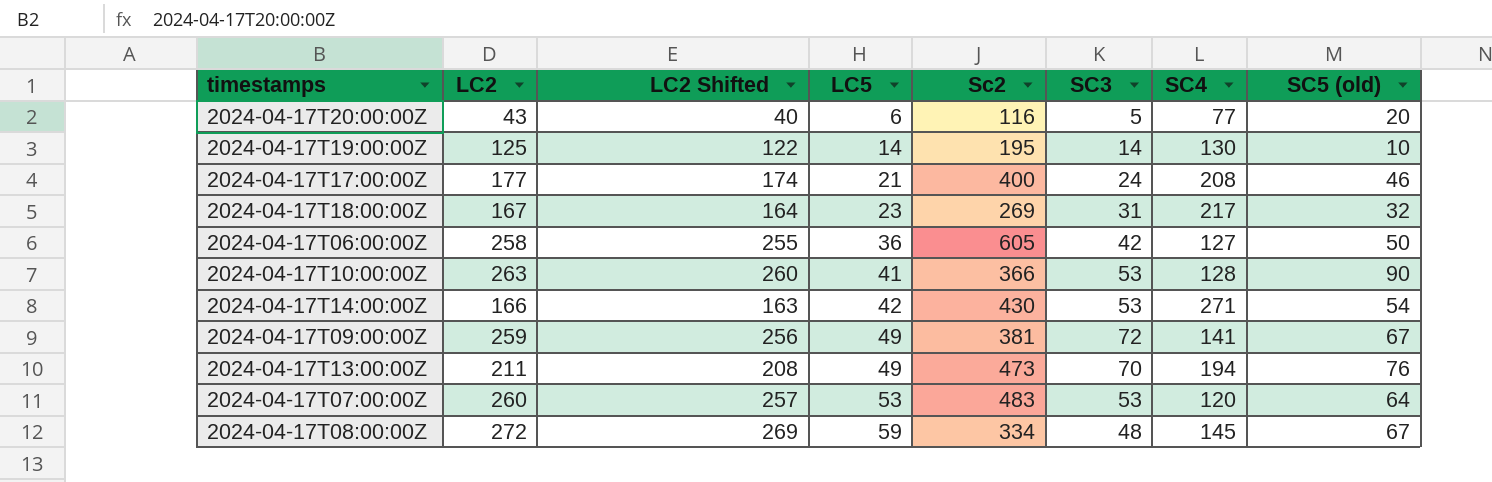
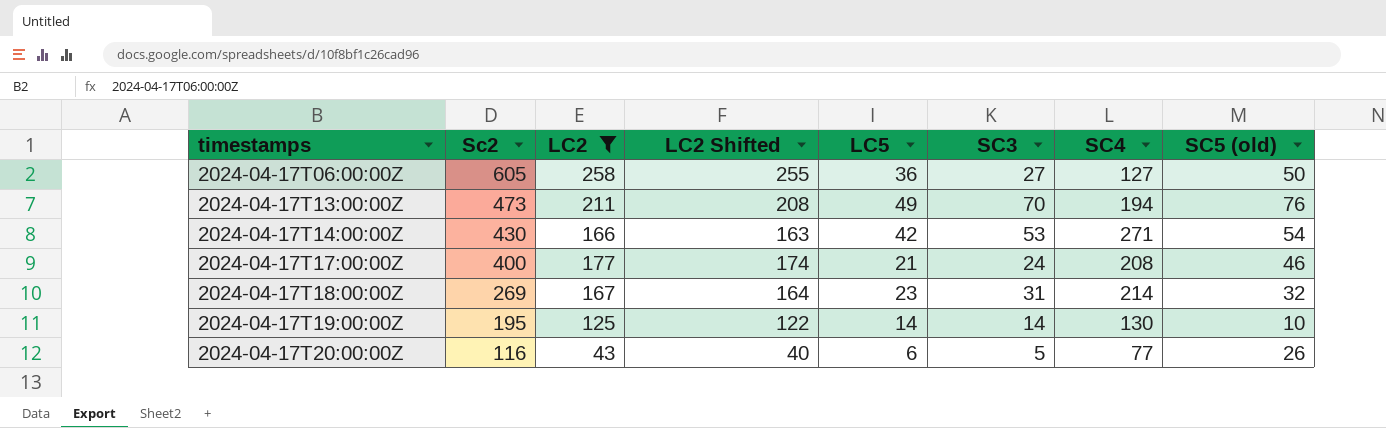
filter: none -> LC2 <= 258
row order: LC5 ascending -> timestamps ascending
column Sc2 | position: 5 -> 2
2024-04-17T06:00:00Z | SC3: 42 -> 27
2024-04-17T18:00:00Z | SC4: 217 -> 214
2024-04-17T20:00:00Z | SC5 (old): 20 -> 26

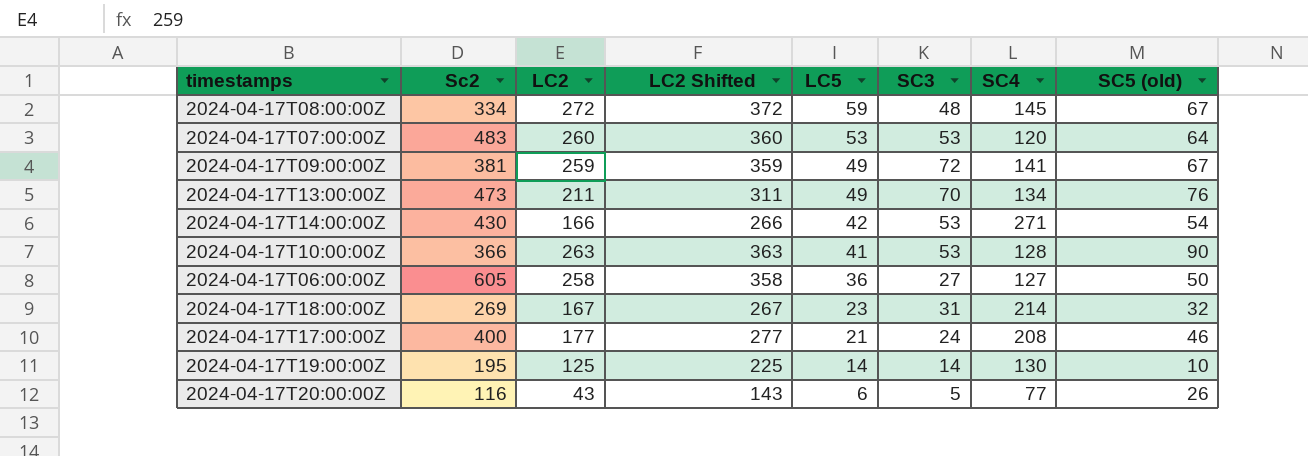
filter: LC2 <= 258 -> none
row order: timestamps ascending -> LC5 descending
column LC2 Shifted | formula: [LC2] - 3 -> [LC2] + 100
2024-04-17T13:00:00Z | SC4: 194 -> 134

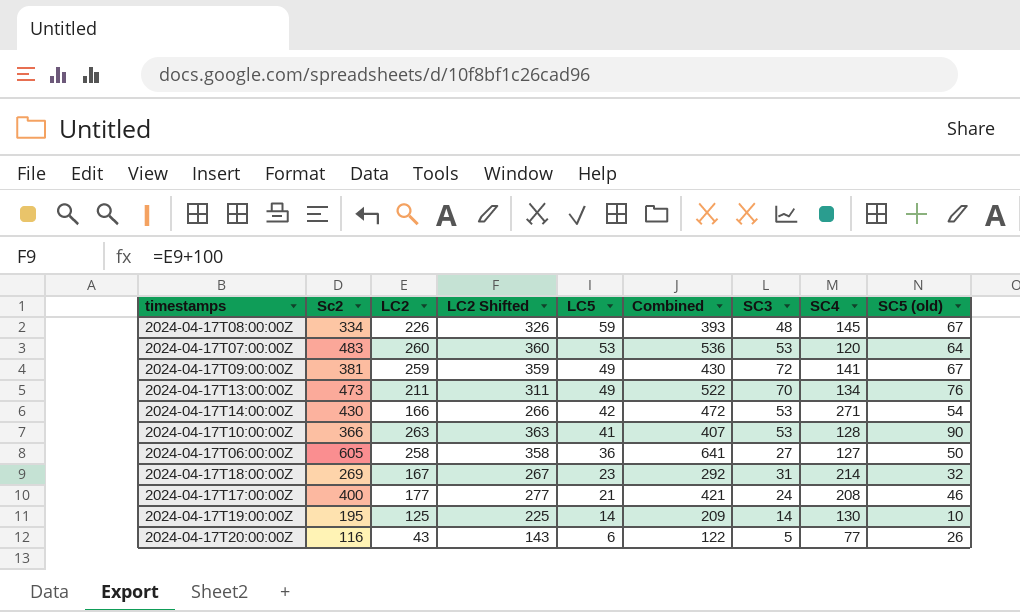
column Combined | formula: none -> [Sc2] + [LC5]
2024-04-17T08:00:00Z | LC2: 272 -> 226
2024-04-17T08:00:00Z | LC2 Shifted: 372 -> 326

